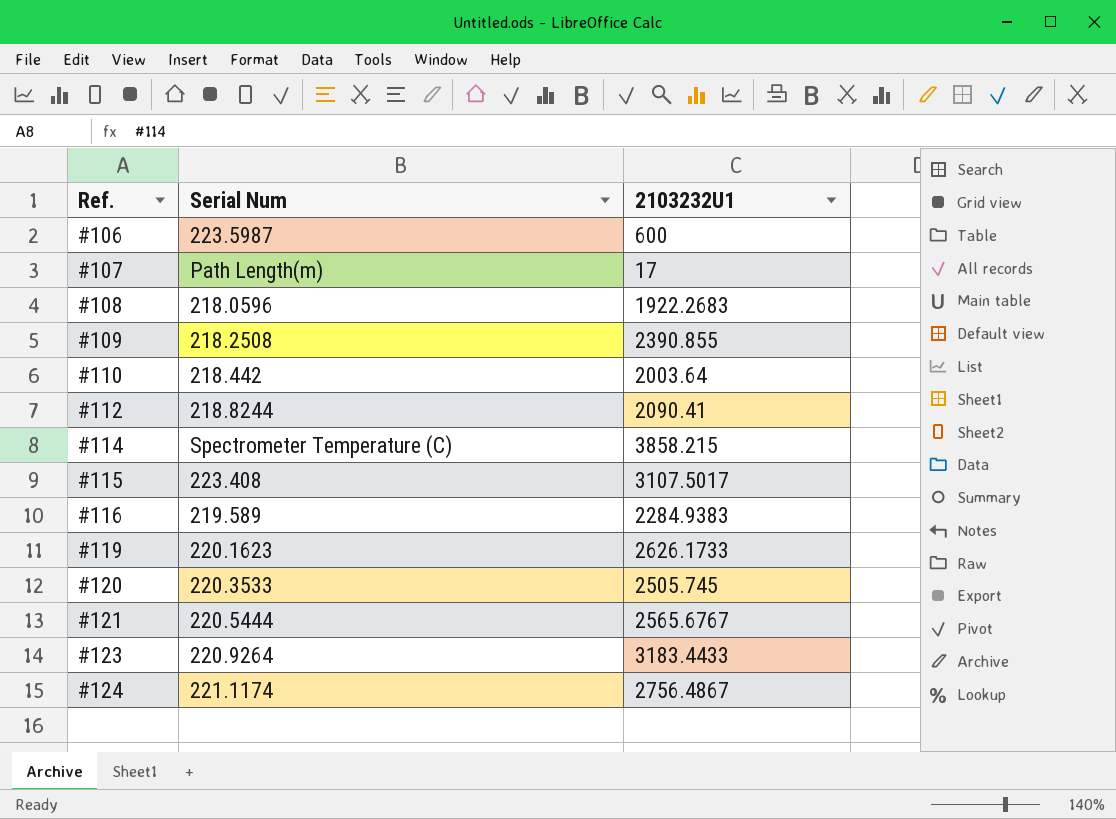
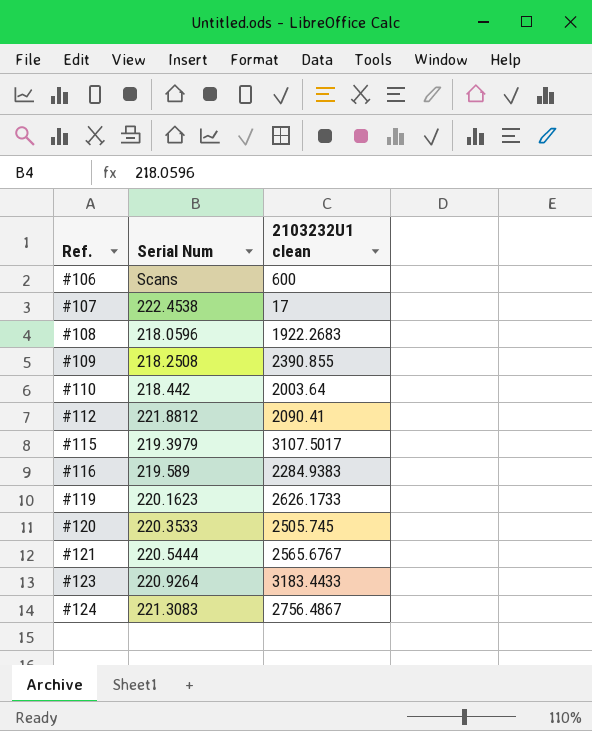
column name: 2103232U1 -> 2103232U1 clean
row #114: Spectrometer Temperature (C) | 3858.215 -> none
#106 | Serial Num: 223.5987 -> Scans
#107 | Serial Num: Path Length(m) -> 222.4538
#112 | Serial Num: 218.8244 -> 221.8812
#115 | Serial Num: 223.408 -> 219.3979
#124 | Serial Num: 221.1174 -> 221.3083

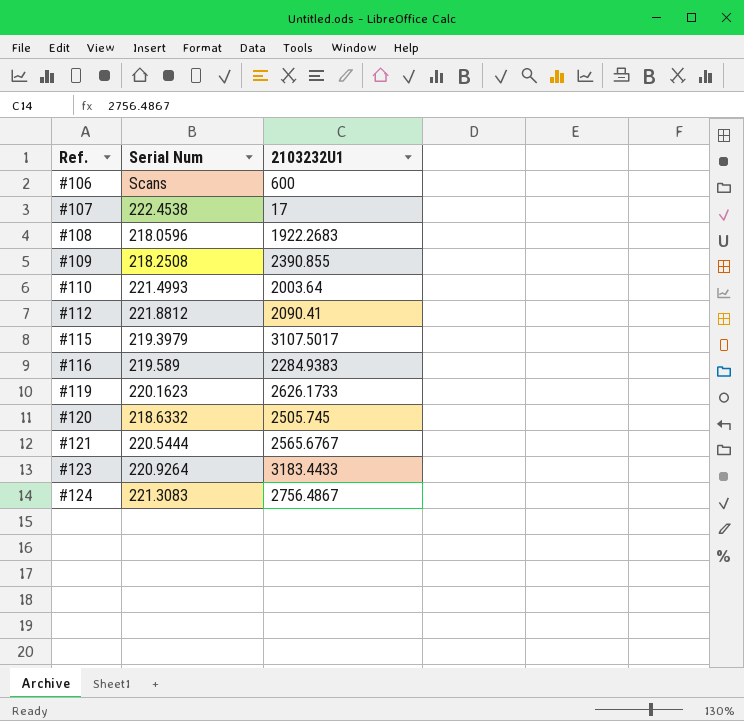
column name: 2103232U1 clean -> 2103232U1
#110 | Serial Num: 218.442 -> 221.4993
#120 | Serial Num: 220.3533 -> 218.6332

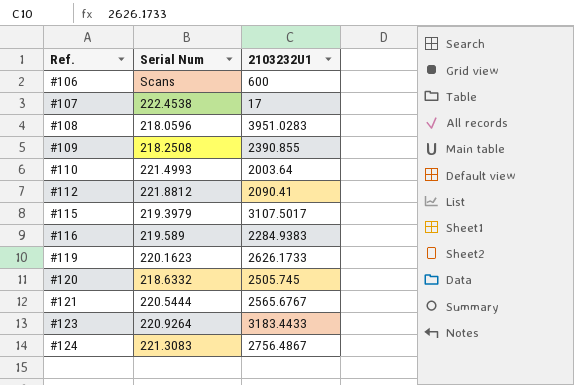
#108 | 2103232U1: 1922.2683 -> 3951.0283

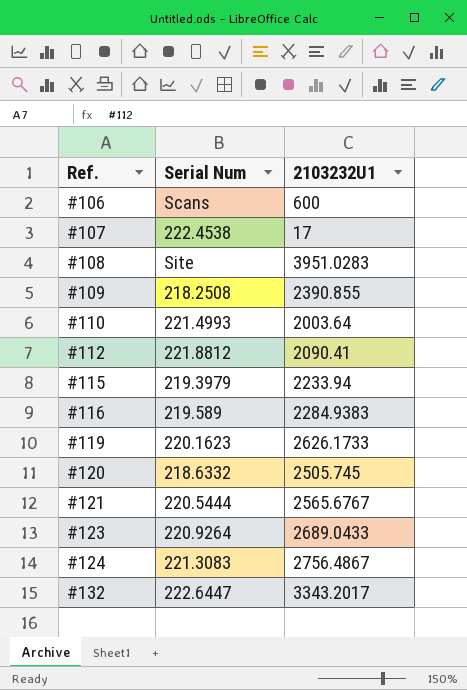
#108 | Serial Num: 218.0596 -> Site
#115 | 2103232U1: 3107.5017 -> 2233.94
#123 | 2103232U1: 3183.4433 -> 2689.0433
row #132: none -> 222.6447 | 3343.2017

